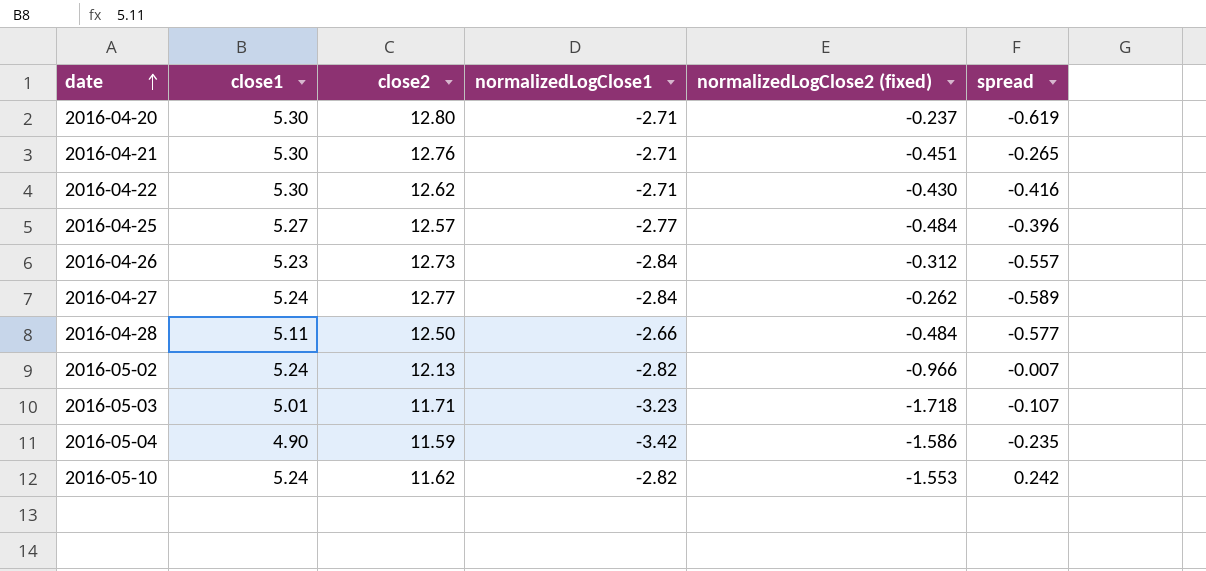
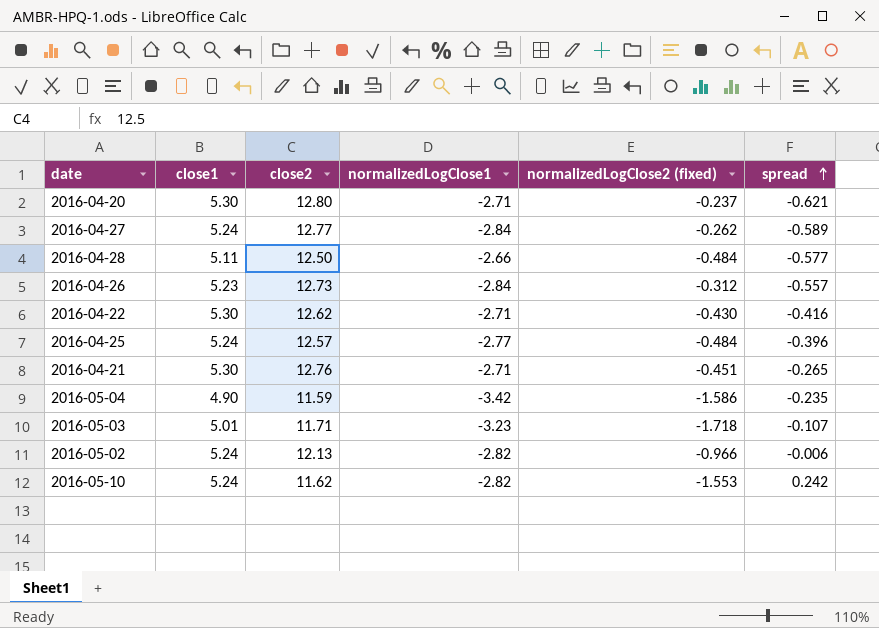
row order: date ascending -> spread ascending
2016-04-20 | spread: -0.619 -> -0.621
2016-04-25 | close1: 5.27 -> 5.24
2016-05-02 | spread: -0.007 -> -0.006

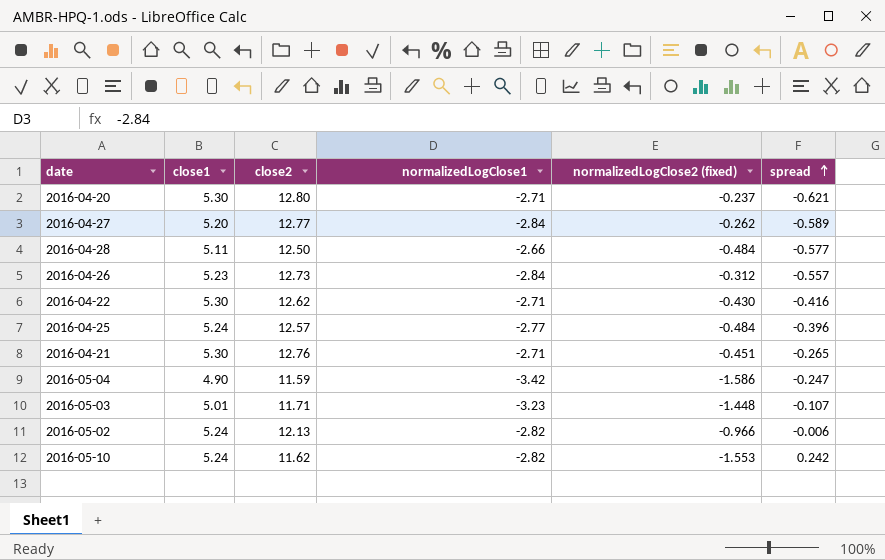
2016-04-27 | close1: 5.24 -> 5.20
2016-05-04 | spread: -0.235 -> -0.247
2016-05-03 | normalizedLogClose2 (fixed): -1.718 -> -1.448

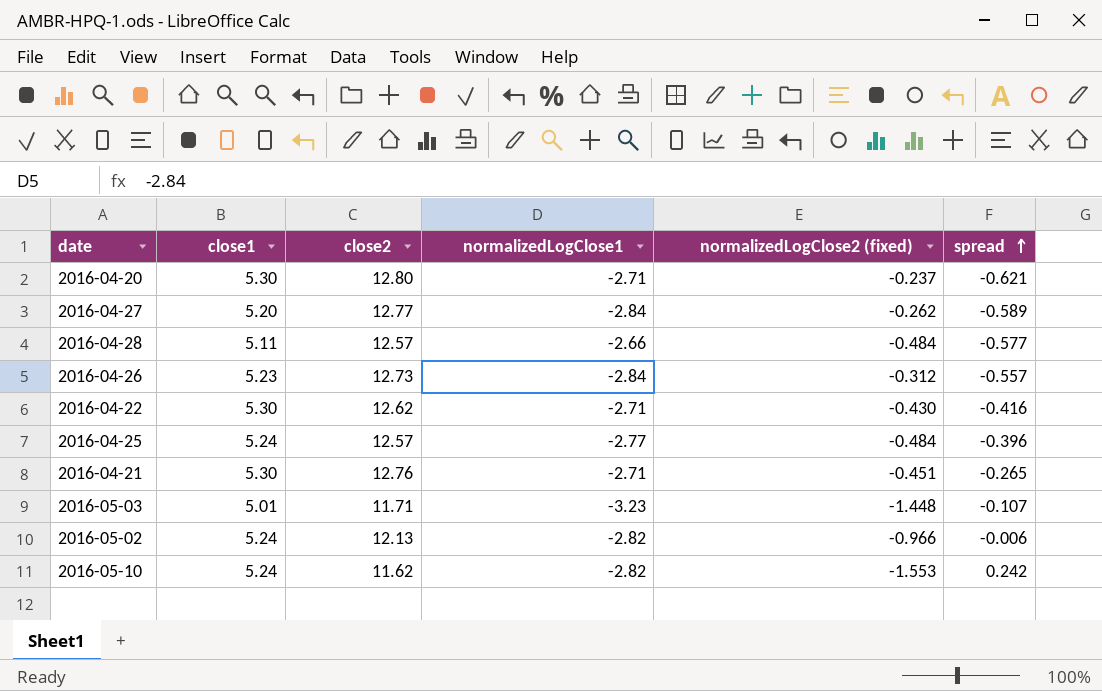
row 2016-05-04: 4.90 | 11.59 | -3.42 | -1.586 | -0.247 -> none
2016-04-28 | close2: 12.50 -> 12.57

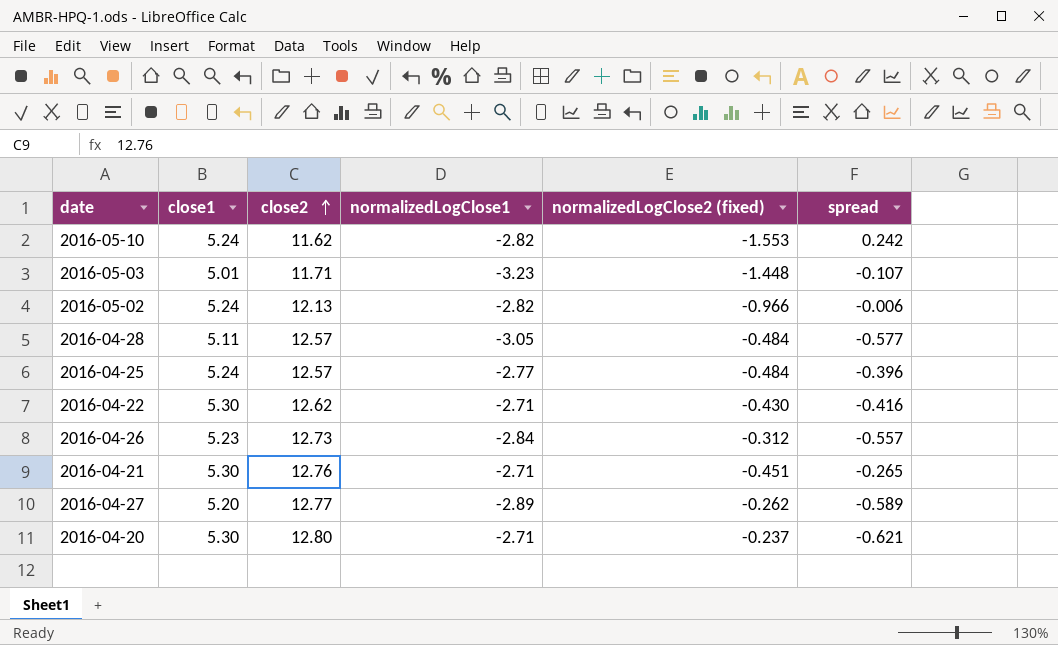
row order: spread ascending -> close2 ascending
2016-04-28 | normalizedLogClose1: -2.66 -> -3.05
2016-04-27 | normalizedLogClose1: -2.84 -> -2.89

